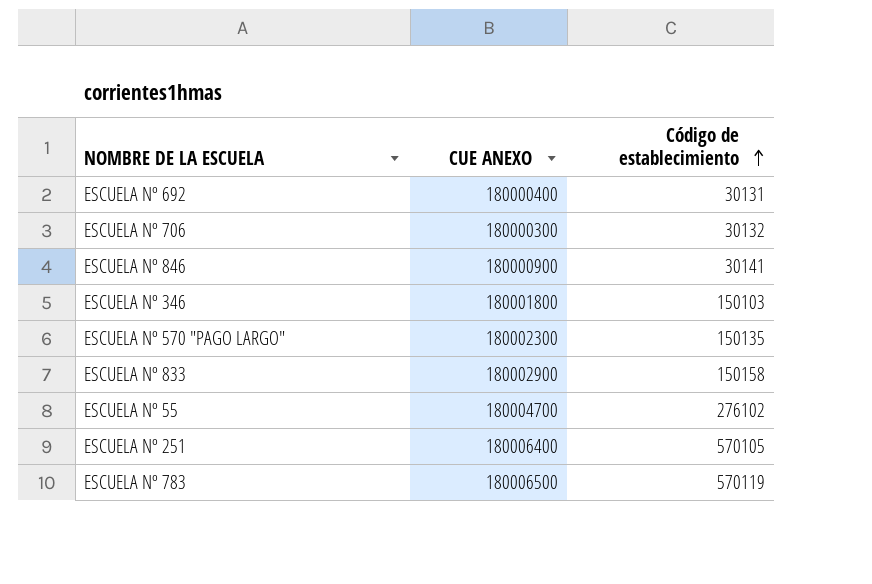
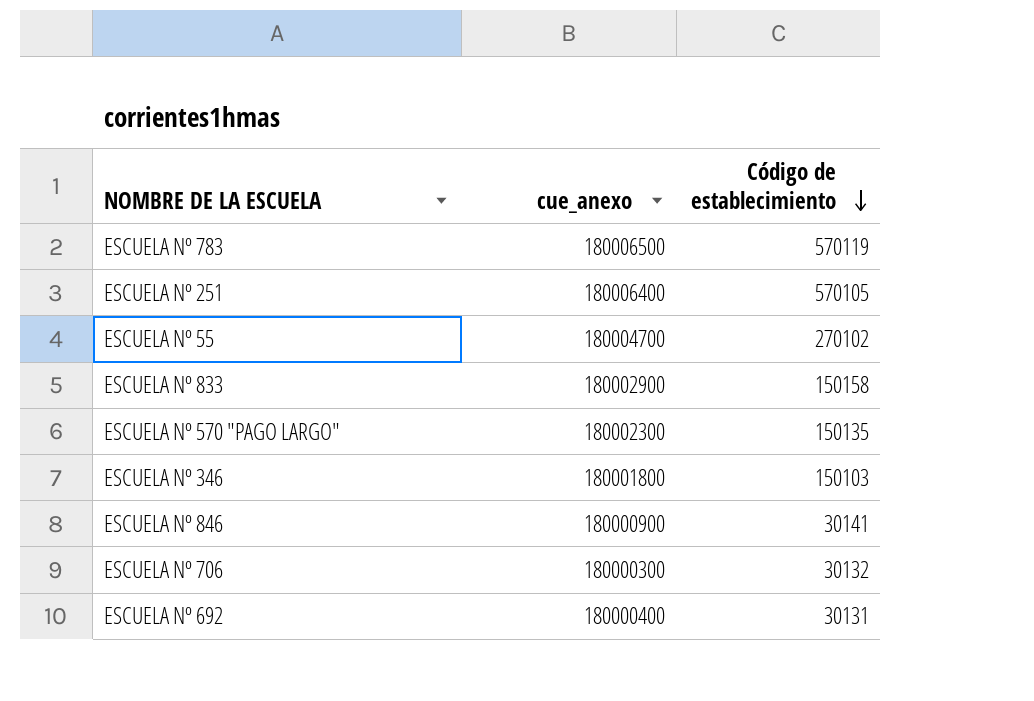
row order: Código de establecimiento ascending -> Código de establecimiento descending
column name: CUE ANEXO -> cue_anexo
ESCUELA Nº 55 | Código de establecimiento: 276102 -> 270102

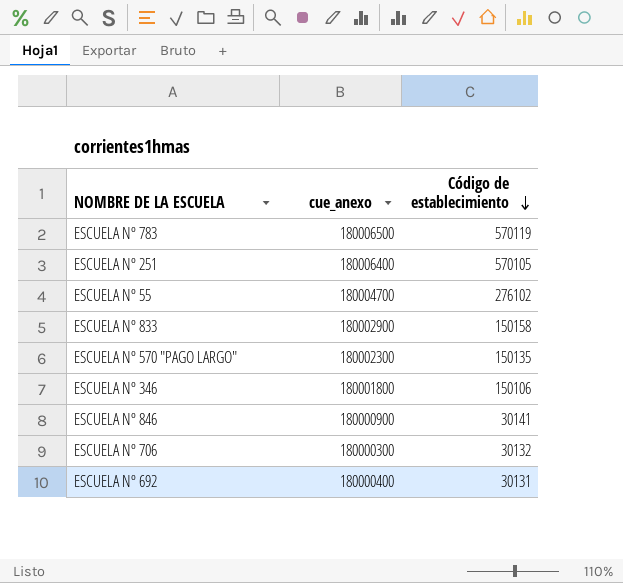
ESCUELA Nº 55 | Código de establecimiento: 270102 -> 276102
ESCUELA Nº 346 | Código de establecimiento: 150103 -> 150106

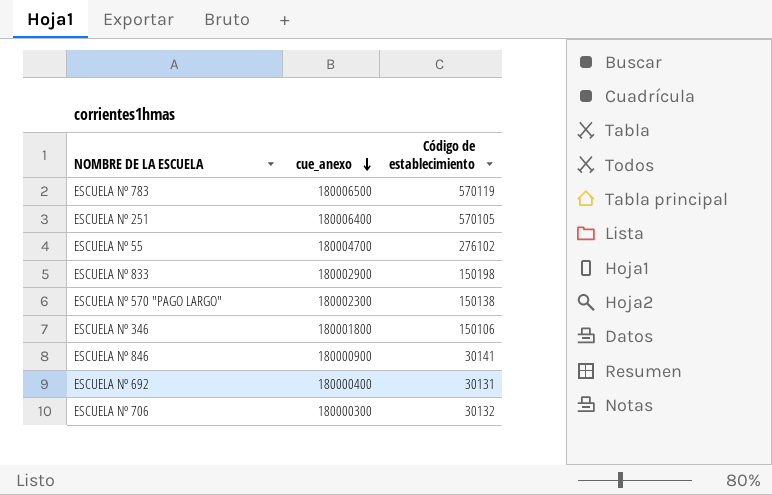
row order: Código de establecimiento descending -> cue_anexo descending
ESCUELA Nº 833 | Código de establecimiento: 150158 -> 150198
ESCUELA Nº 570 "PAGO LARGO" | Código de establecimiento: 150135 -> 150138

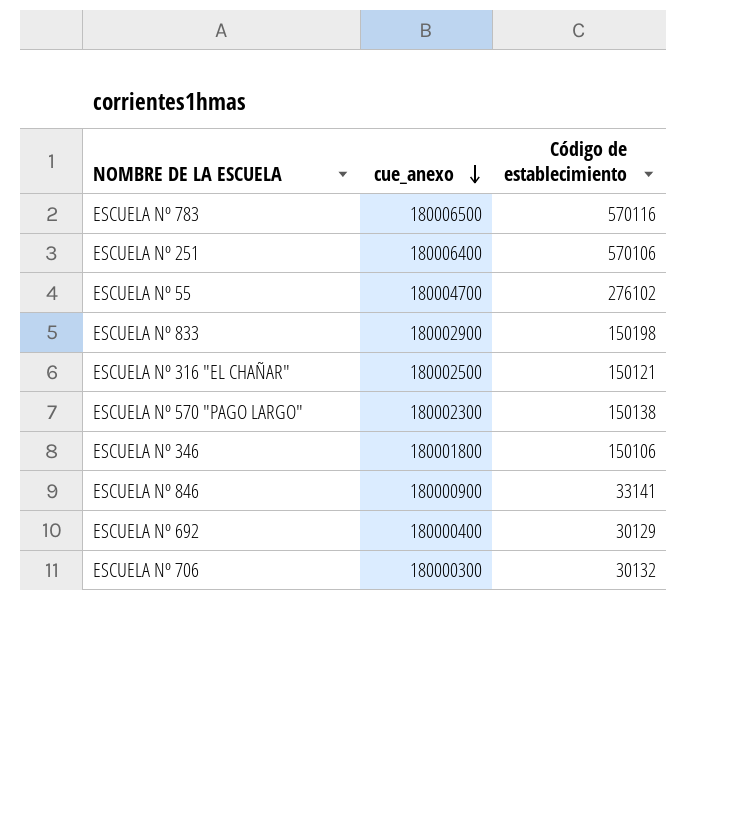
ESCUELA Nº 783 | Código de establecimiento: 570119 -> 570116
ESCUELA Nº 251 | Código de establecimiento: 570105 -> 570106
row ESCUELA Nº 316 "EL CHAÑAR": none -> 180002500 | 150121
ESCUELA Nº 846 | Código de establecimiento: 30141 -> 33141
ESCUELA Nº 692 | Código de establecimiento: 30131 -> 30129

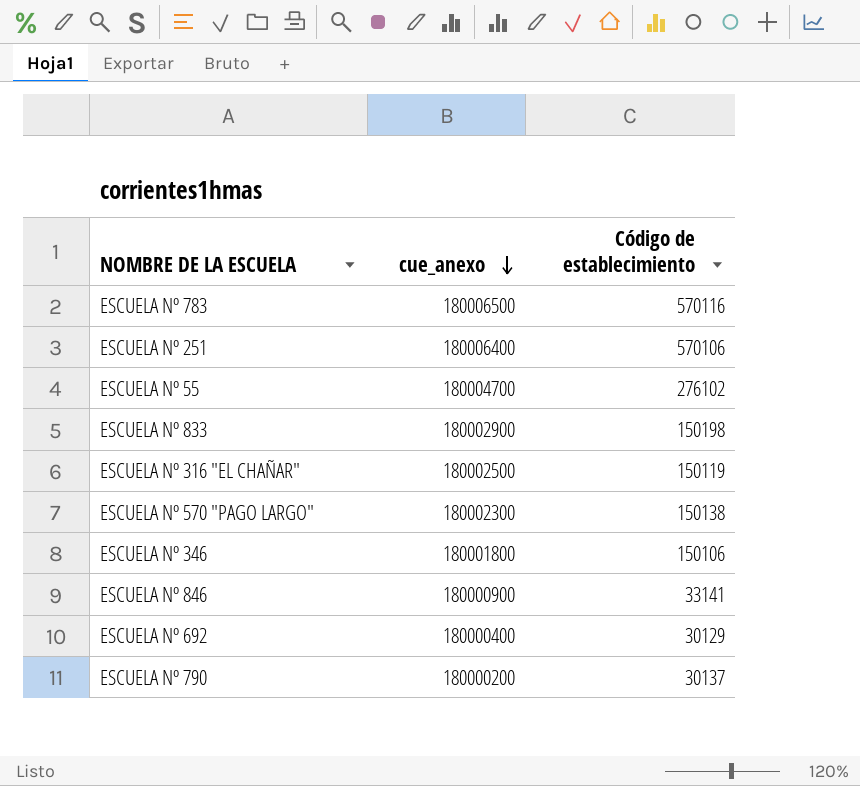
row ESCUELA Nº 706: 180000300 | 30132 -> none
ESCUELA Nº 316 "EL CHAÑAR" | Código de establecimiento: 150121 -> 150119
row ESCUELA Nº 790: none -> 180000200 | 30137

